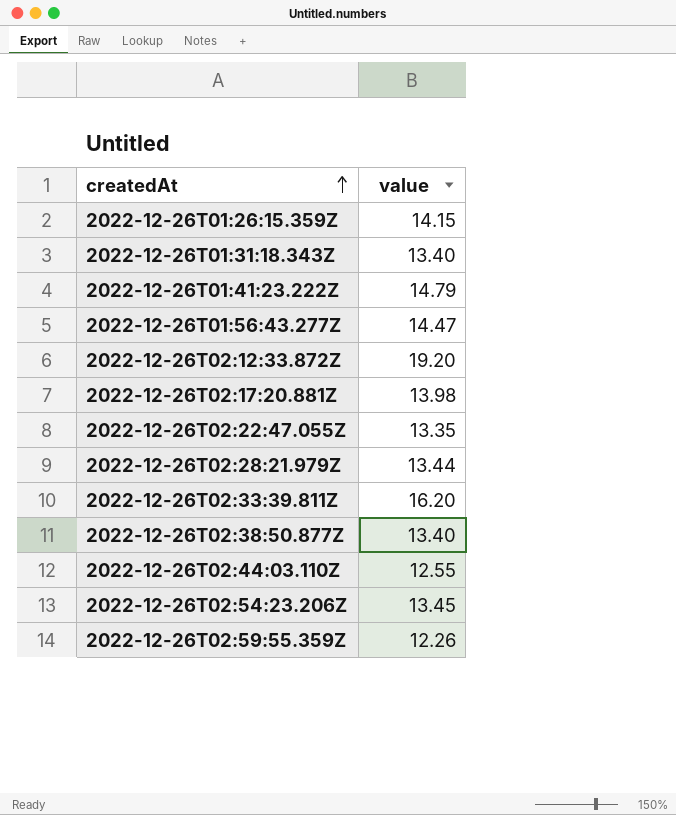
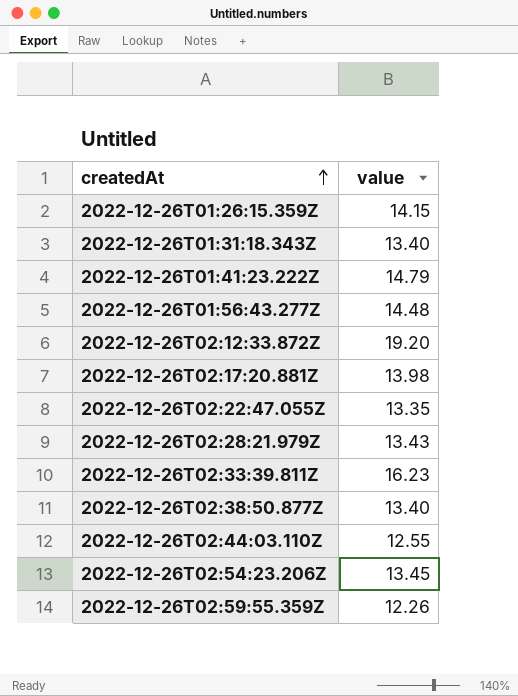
2022-12-26T01:56:43.277Z | value: 14.47 -> 14.48
2022-12-26T02:28:21.979Z | value: 13.44 -> 13.43
2022-12-26T02:33:39.811Z | value: 16.20 -> 16.23

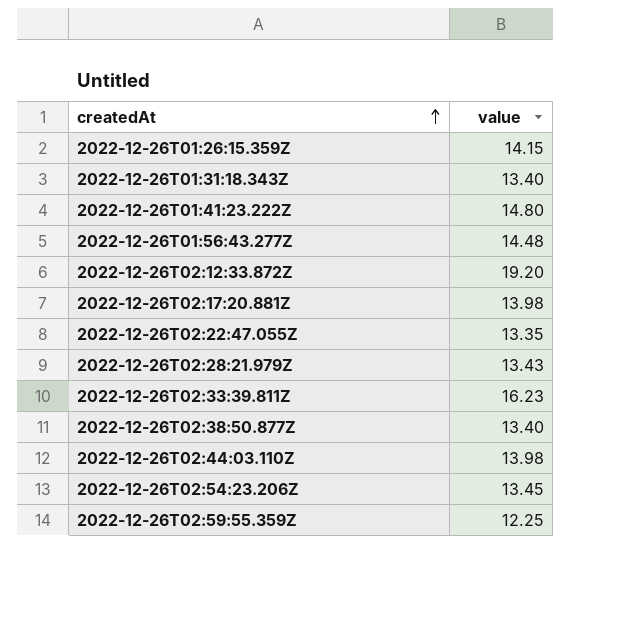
2022-12-26T01:41:23.222Z | value: 14.79 -> 14.80
2022-12-26T02:44:03.110Z | value: 12.55 -> 13.98
2022-12-26T02:59:55.359Z | value: 12.26 -> 12.25

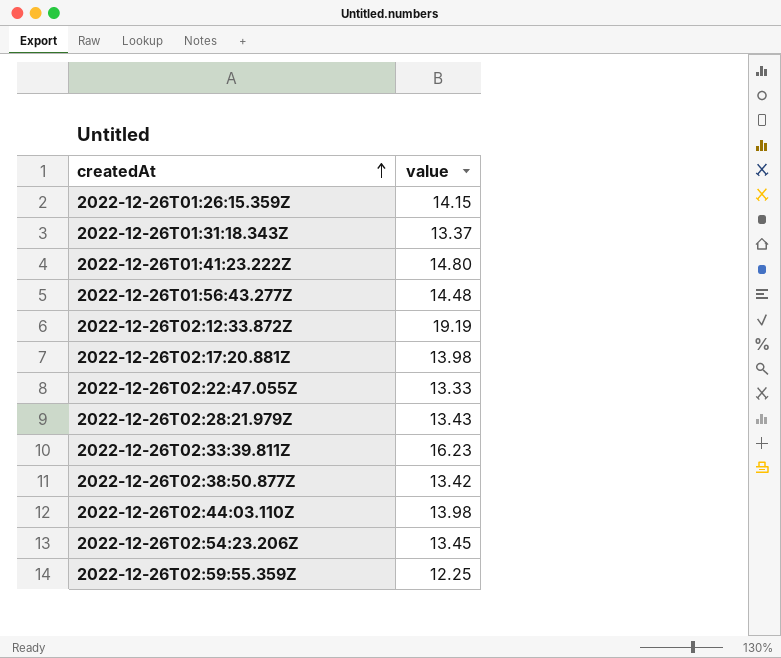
2022-12-26T01:31:18.343Z | value: 13.40 -> 13.37
2022-12-26T02:12:33.872Z | value: 19.20 -> 19.19
2022-12-26T02:22:47.055Z | value: 13.35 -> 13.33
2022-12-26T02:38:50.877Z | value: 13.40 -> 13.42

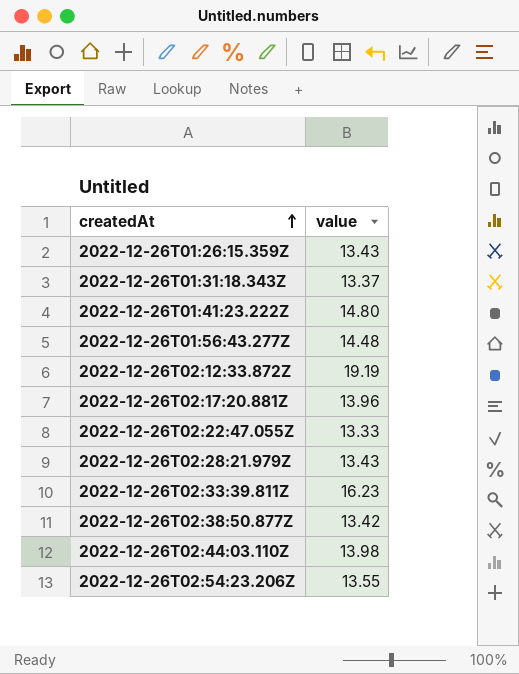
row 2022-12-26T02:59:55.359Z: 12.25 -> none
2022-12-26T01:26:15.359Z | value: 14.15 -> 13.43
2022-12-26T02:17:20.881Z | value: 13.98 -> 13.96
2022-12-26T02:54:23.206Z | value: 13.45 -> 13.55

